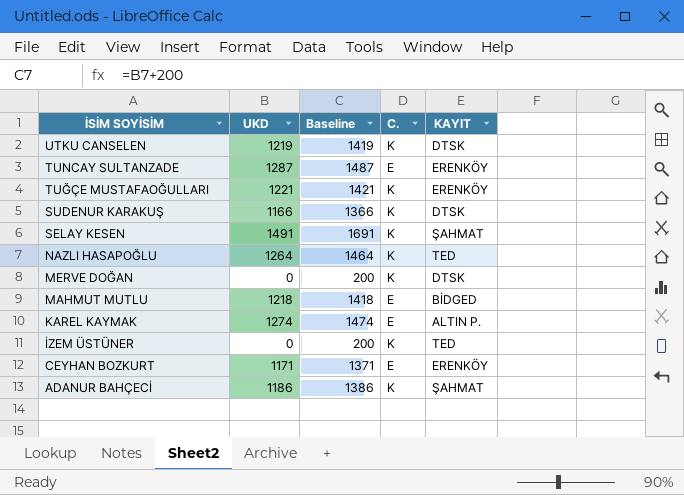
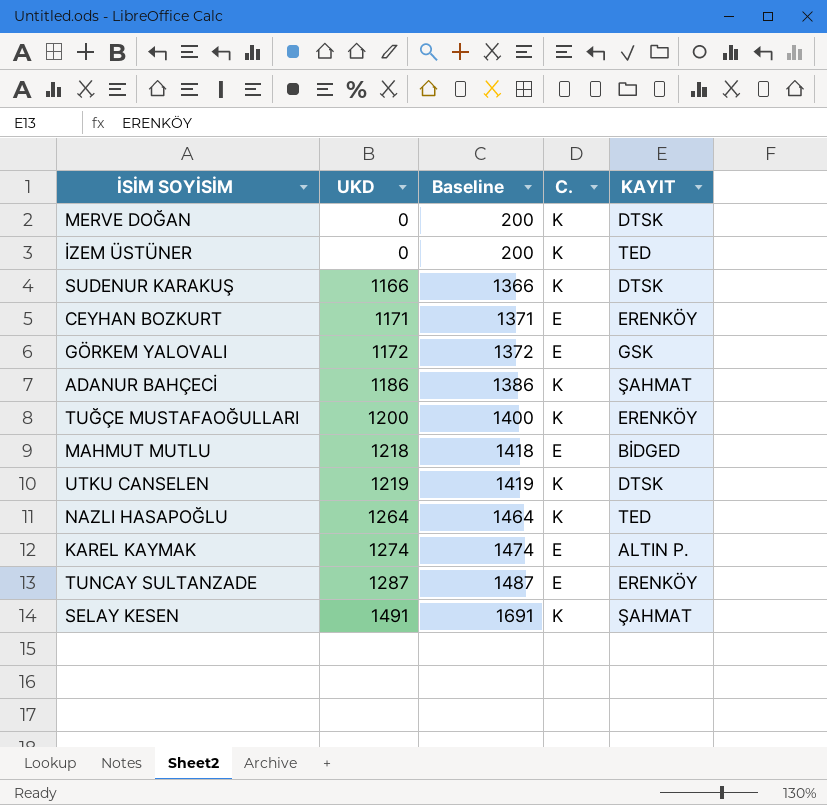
row order: İSİM SOYİSİM descending -> UKD ascending
row GÖRKEM YALOVALI: none -> 1172 | 1372 | E | GSK
TUĞÇE MUSTAFAOĞULLARI | UKD: 1221 -> 1200
TUĞÇE MUSTAFAOĞULLARI | Baseline: 1421 -> 1400

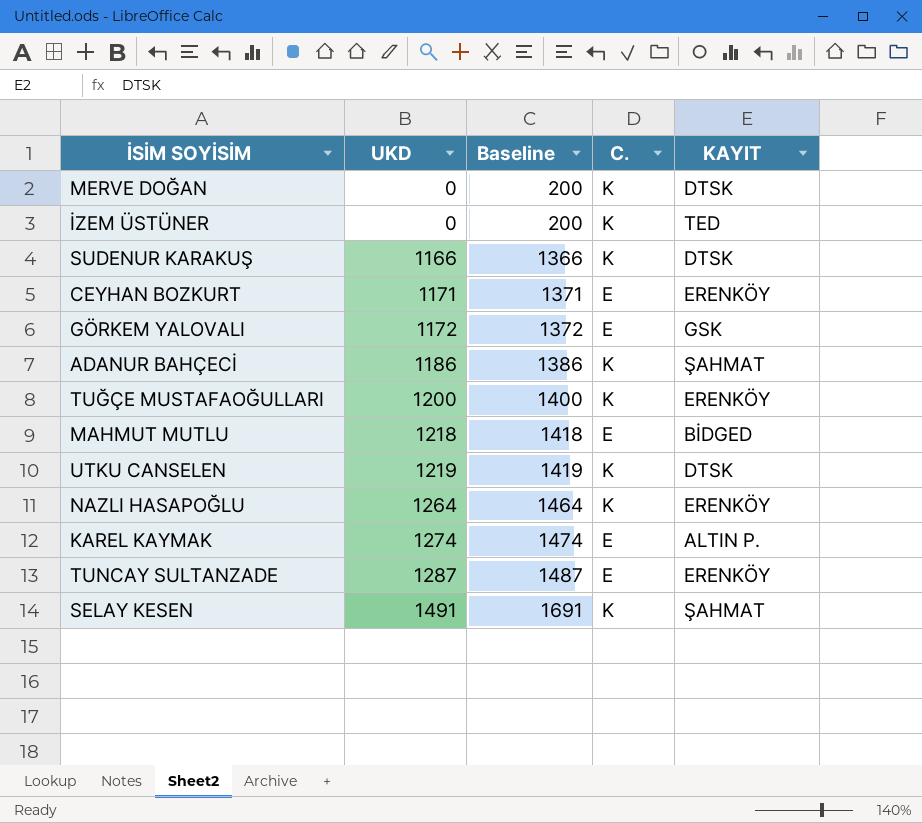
NAZLI HASAPOĞLU | KAYIT: TED -> ERENKÖY

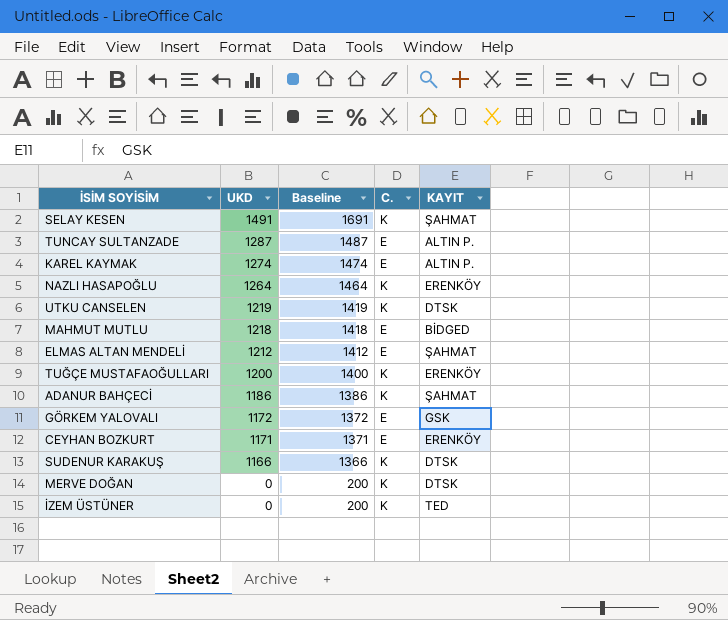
row order: UKD ascending -> UKD descending
TUNCAY SULTANZADE | KAYIT: ERENKÖY -> ALTIN P.
row ELMAS ALTAN MENDELİ: none -> 1212 | 1412 | E | ŞAHMAT

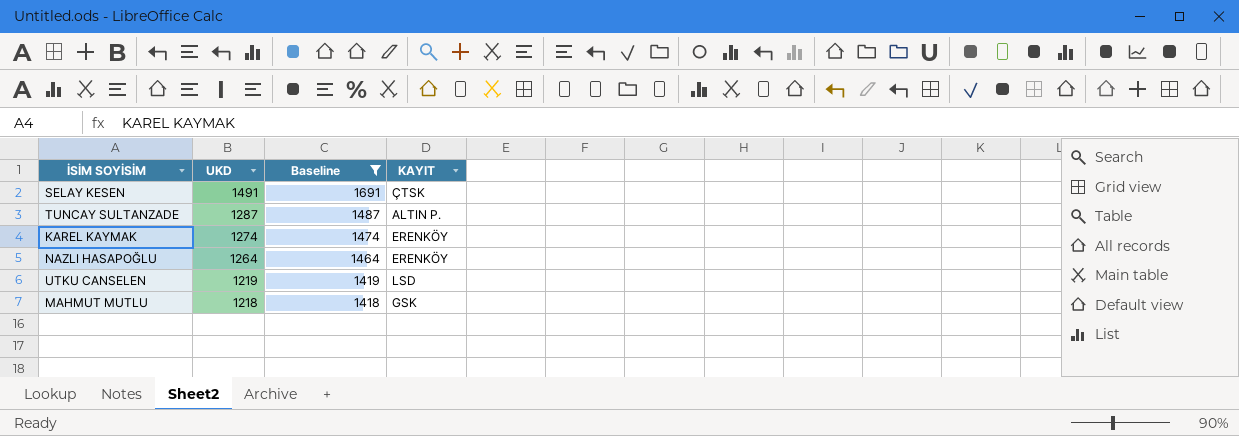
filter: none -> Baseline >= 1418
column C. | position: 4 -> none
SELAY KESEN | KAYIT: ŞAHMAT -> ÇTSK
KAREL KAYMAK | KAYIT: ALTIN P. -> ERENKÖY
UTKU CANSELEN | KAYIT: DTSK -> LSD
MAHMUT MUTLU | KAYIT: BİDGED -> GSK

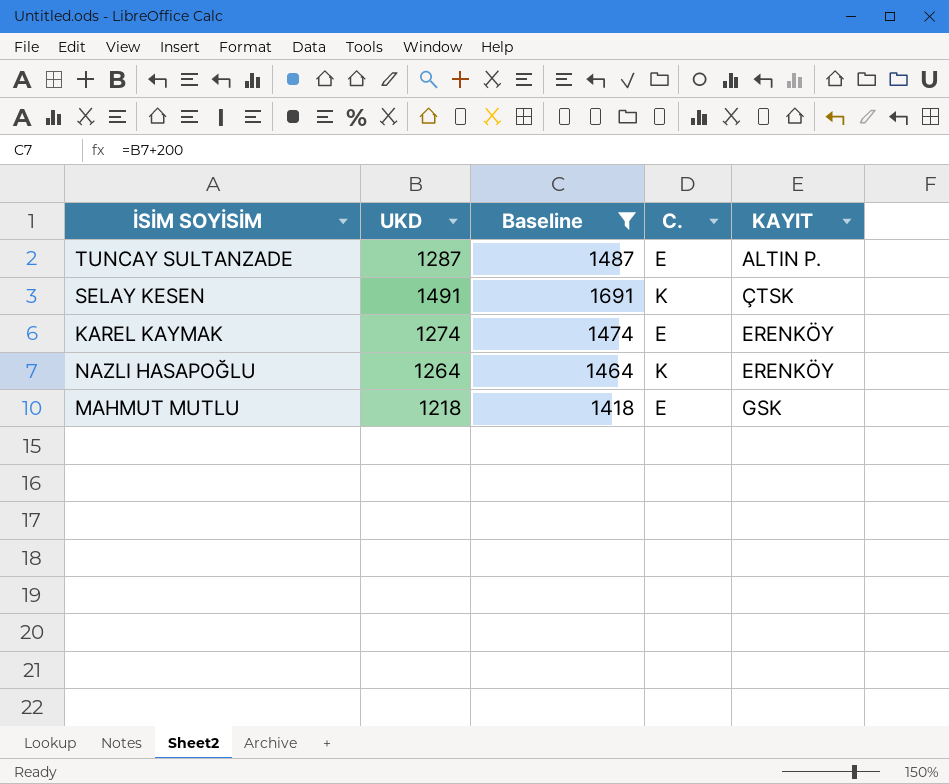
row order: UKD descending -> KAYIT ascending
column C. | position: none -> 4
row UTKU CANSELEN: 1219 | 1419 | LSD -> none

